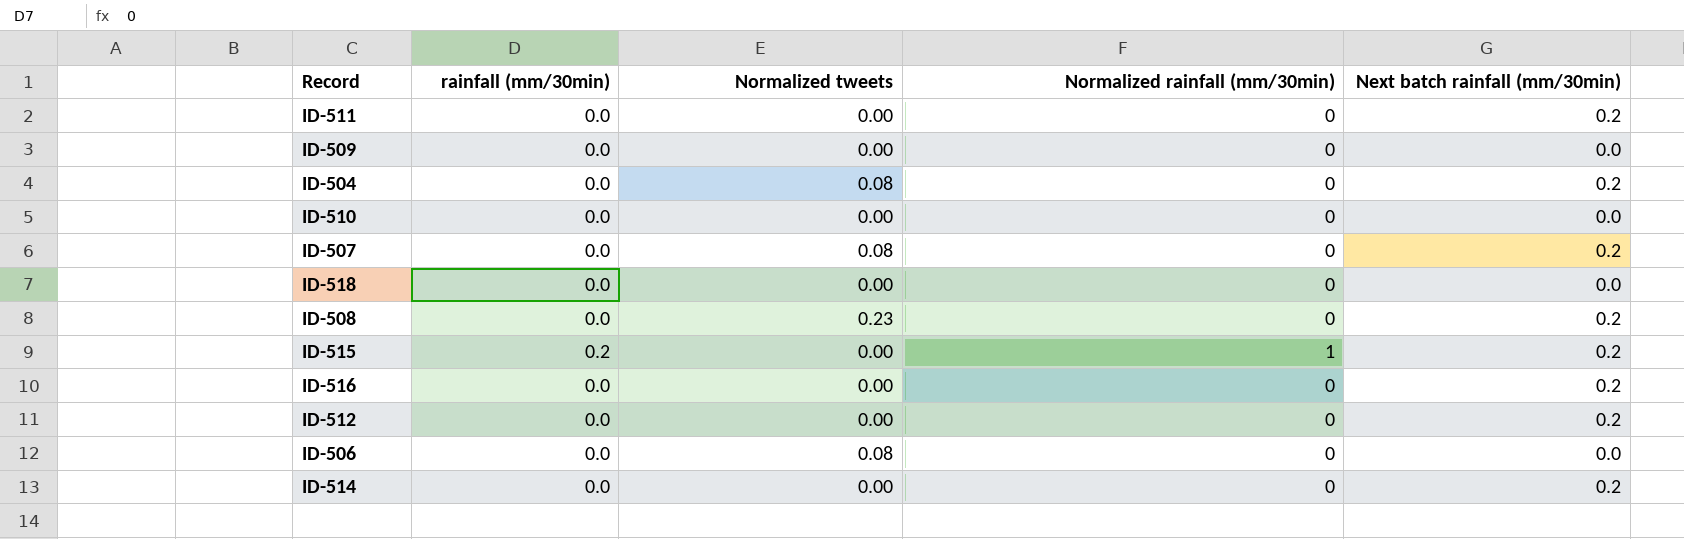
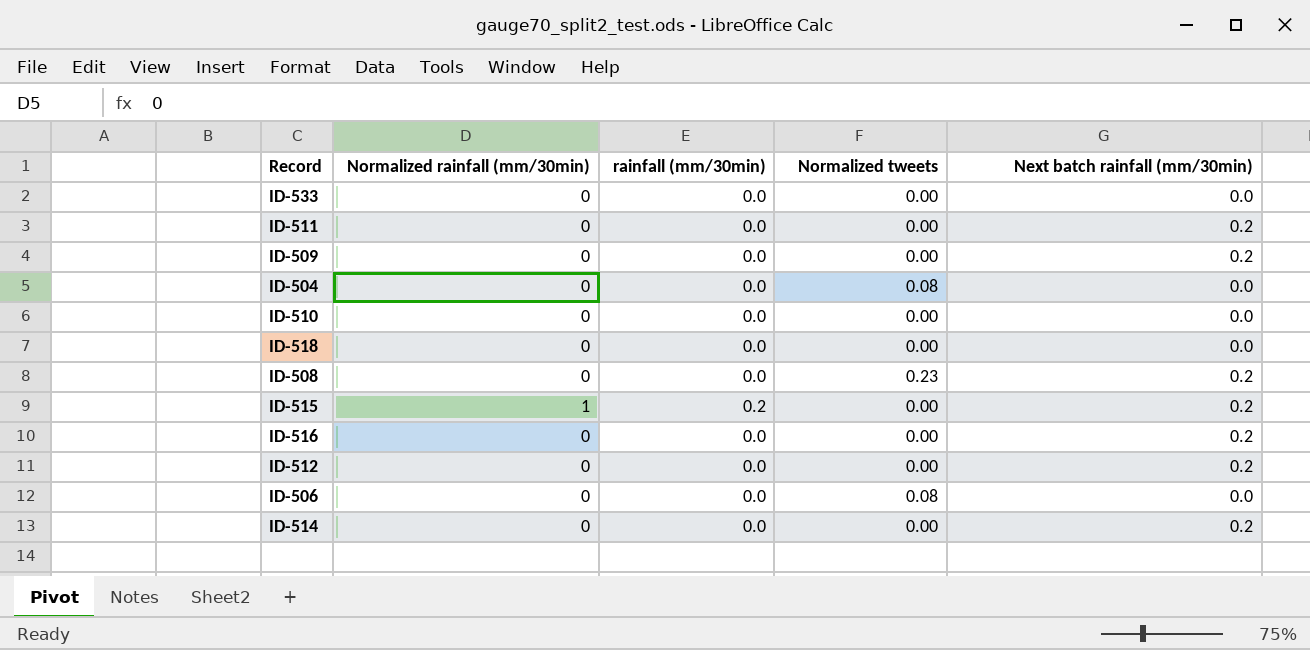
column Normalized rainfall (mm/30min) | position: 4 -> 2
row ID-507: 0.0 | 0.08 | 0 | 0.2 -> none
row ID-533: none -> 0 | 0.0 | 0.00 | 0.0
ID-509 | Next batch rainfall (mm/30min): 0.0 -> 0.2
ID-504 | Next batch rainfall (mm/30min): 0.2 -> 0.0

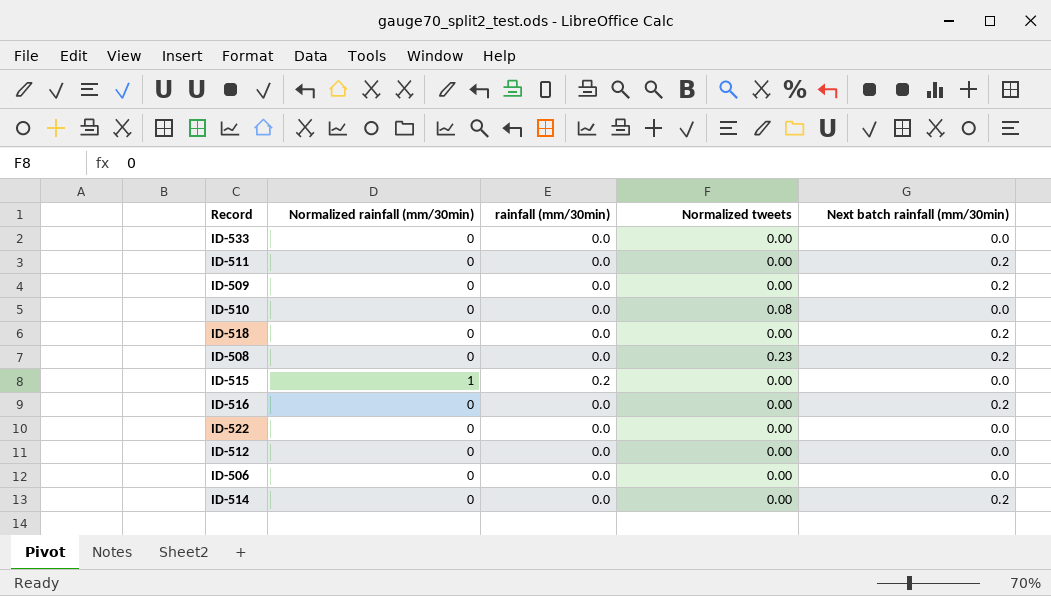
row ID-504: 0 | 0.0 | 0.08 | 0.0 -> none
ID-510 | Normalized tweets: 0.00 -> 0.08
ID-518 | Next batch rainfall (mm/30min): 0.0 -> 0.2
ID-515 | Next batch rainfall (mm/30min): 0.2 -> 0.0
row ID-522: none -> 0 | 0.0 | 0.00 | 0.0
ID-512 | Next batch rainfall (mm/30min): 0.2 -> 0.0
ID-506 | Normalized tweets: 0.08 -> 0.00

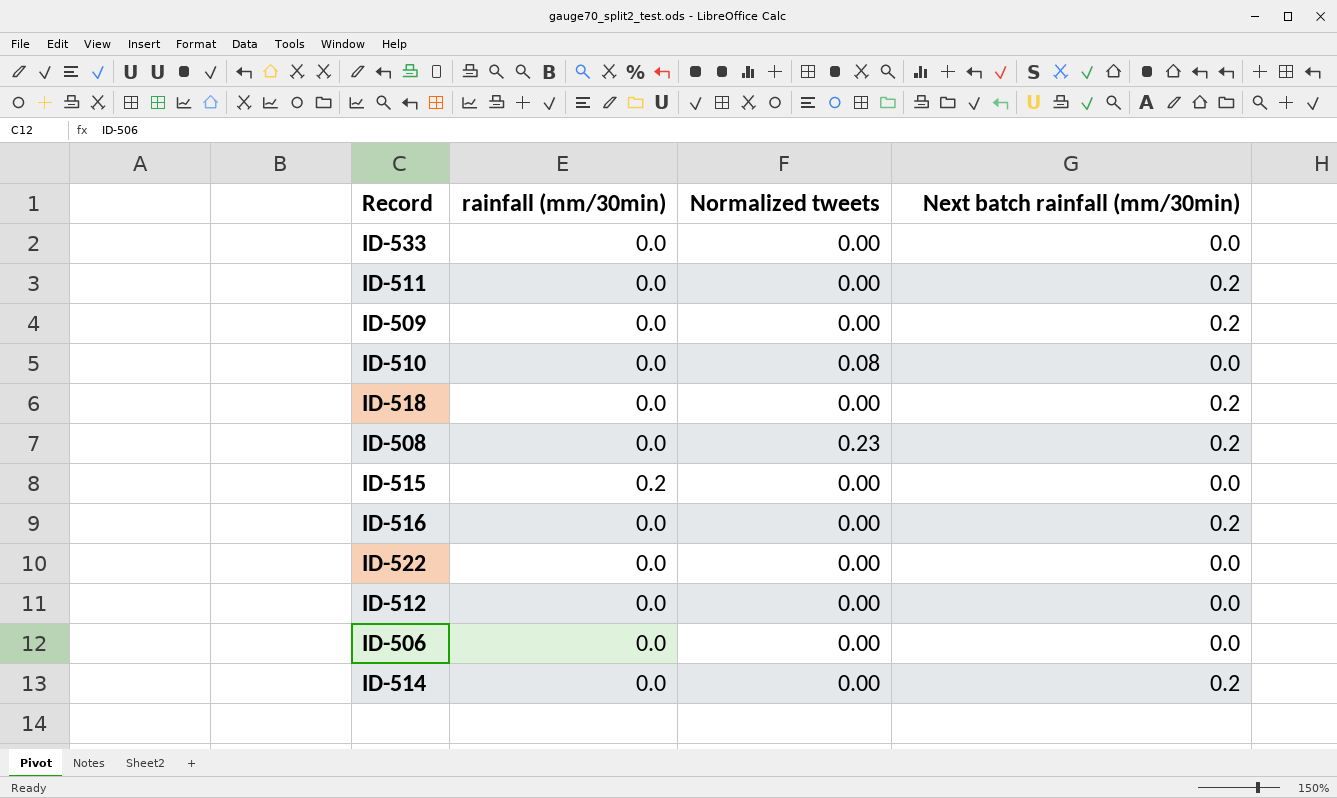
column Normalized rainfall (mm/30min) | position: 2 -> none

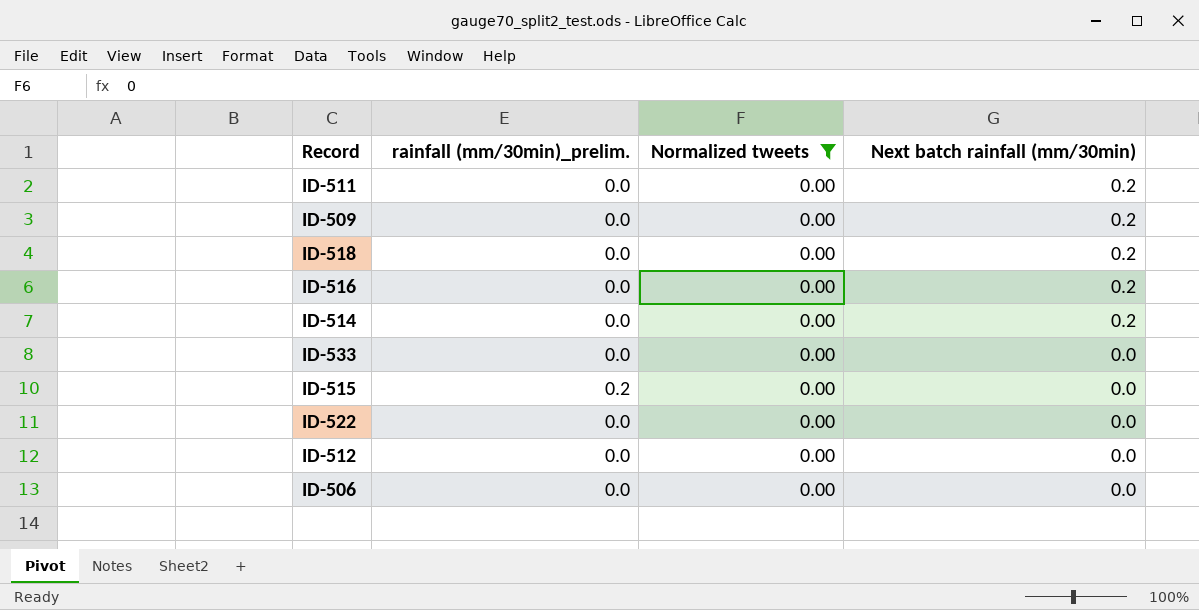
filter: none -> Normalized tweets = 0.00
row order: none -> Next batch rainfall (mm/30min) descending
column name: rainfall (mm/30min) -> rainfall (mm/30min)_prelim.

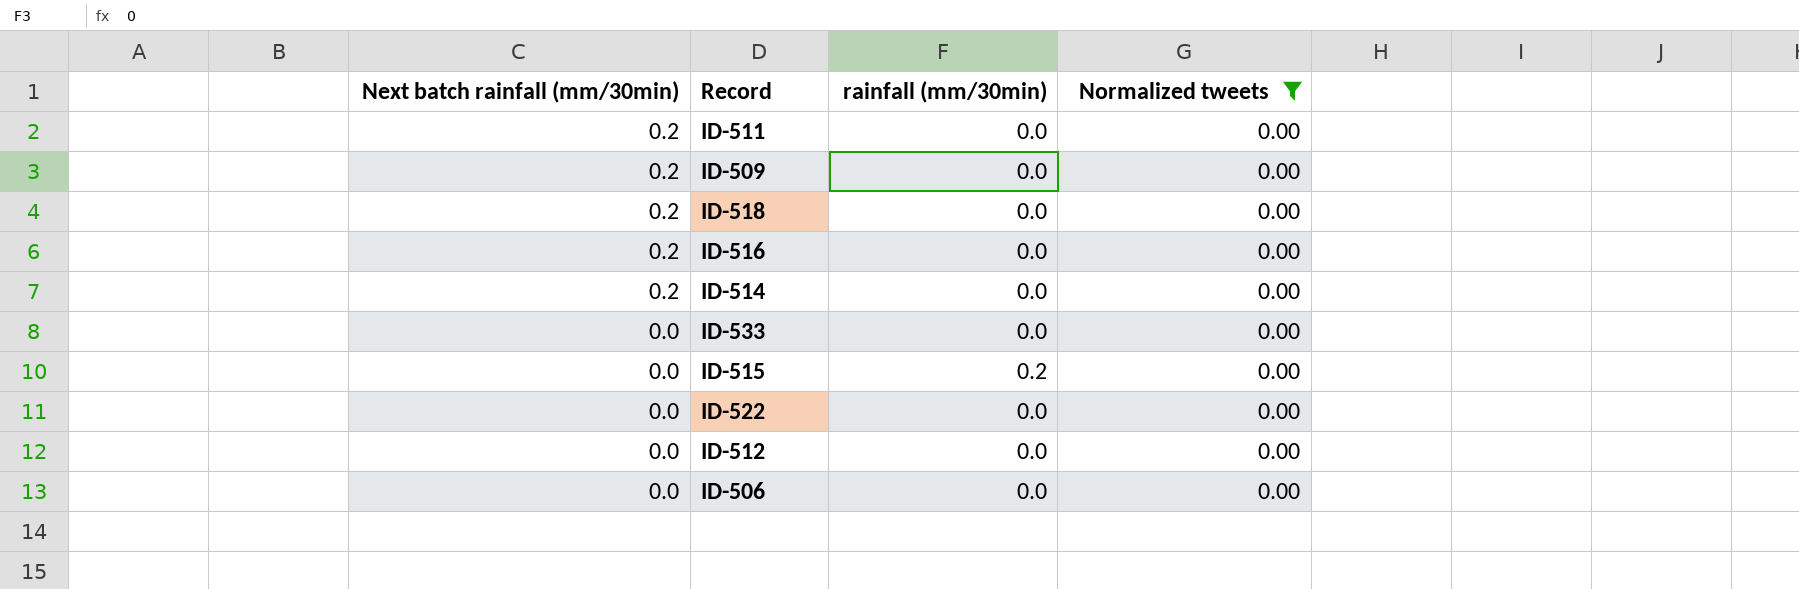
column Next batch rainfall (mm/30min) | position: 4 -> 1
column name: rainfall (mm/30min)_prelim. -> rainfall (mm/30min)

